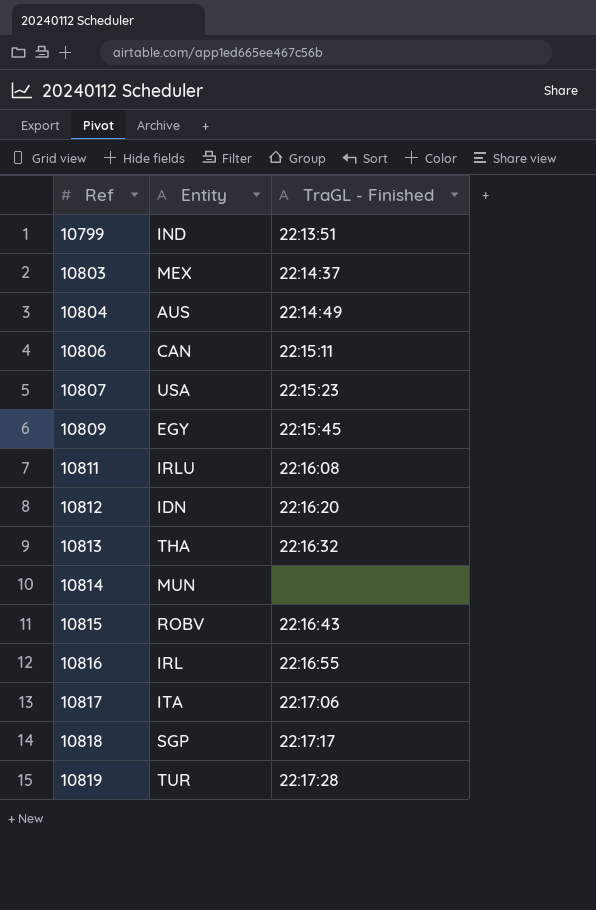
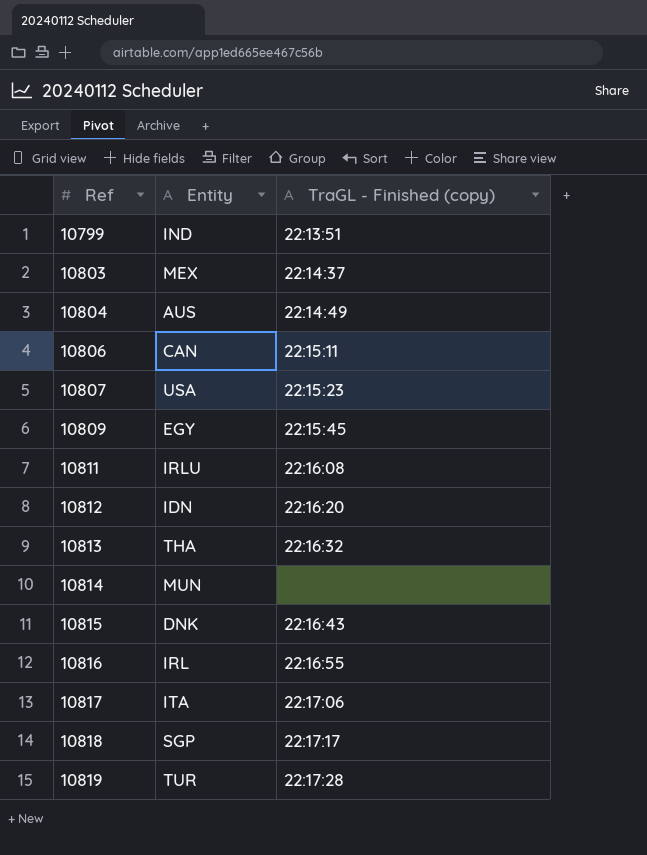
column name: TraGL - Finished -> TraGL - Finished (copy)
10815 | Entity: ROBV -> DNK

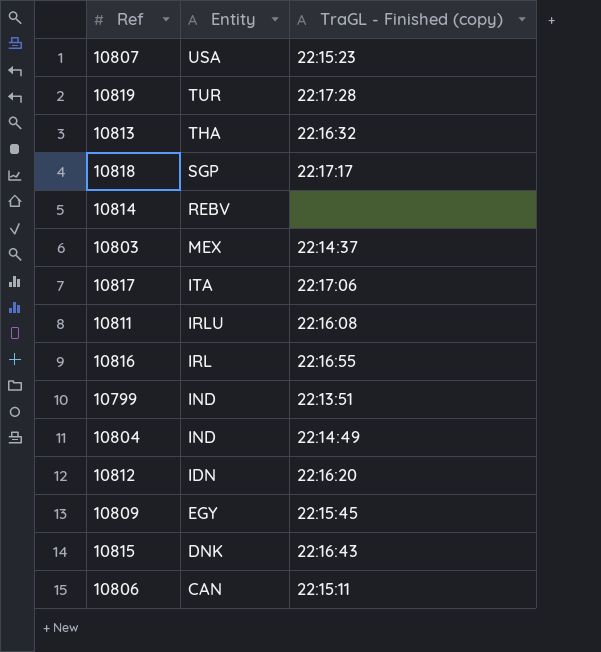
row order: Ref ascending -> Entity descending
10814 | Entity: MUN -> REBV
10804 | Entity: AUS -> IND

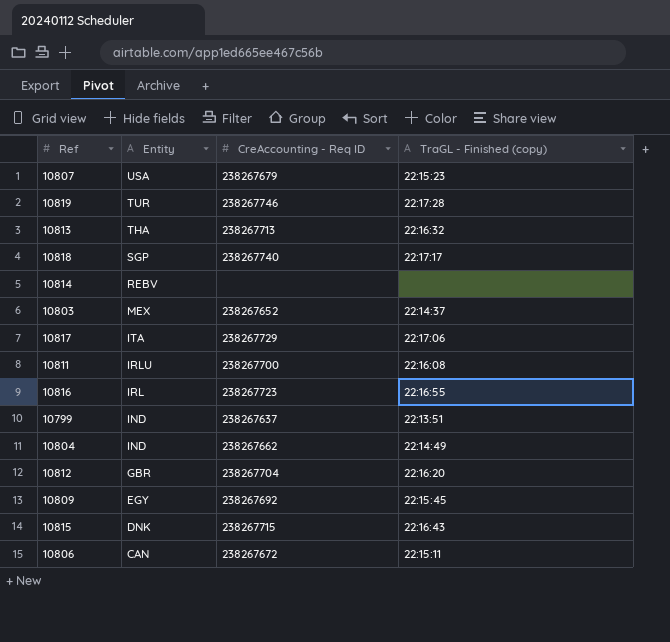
column CreAccounting - Req ID | position: none -> 3
10812 | Entity: IDN -> GBR

